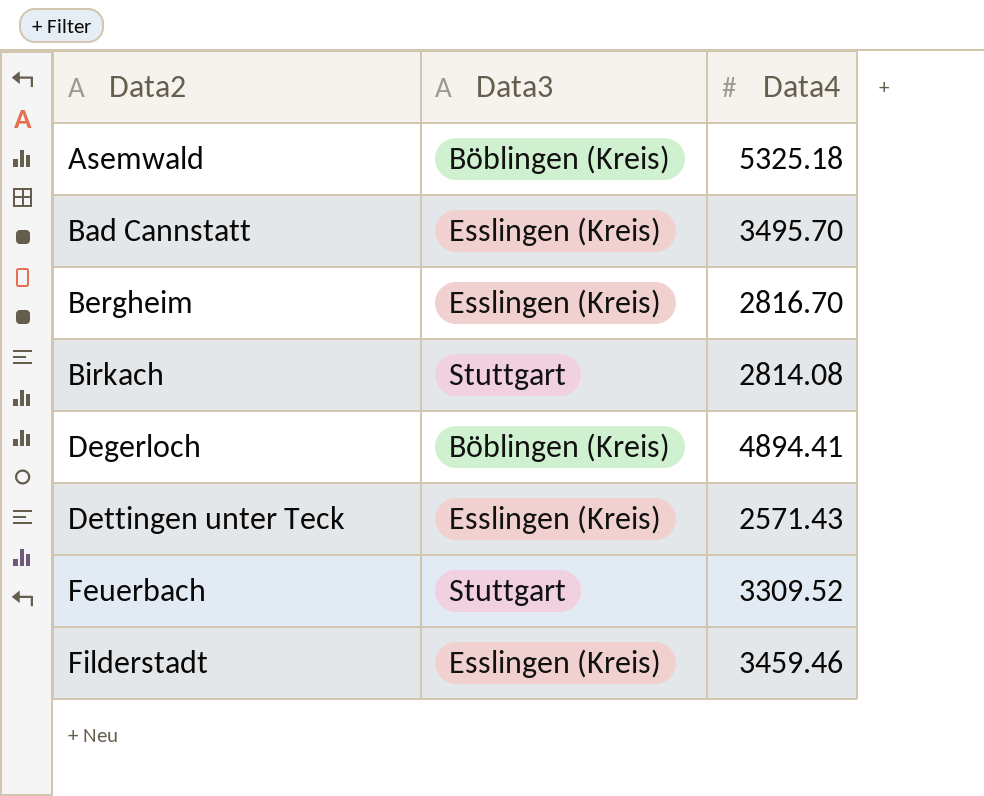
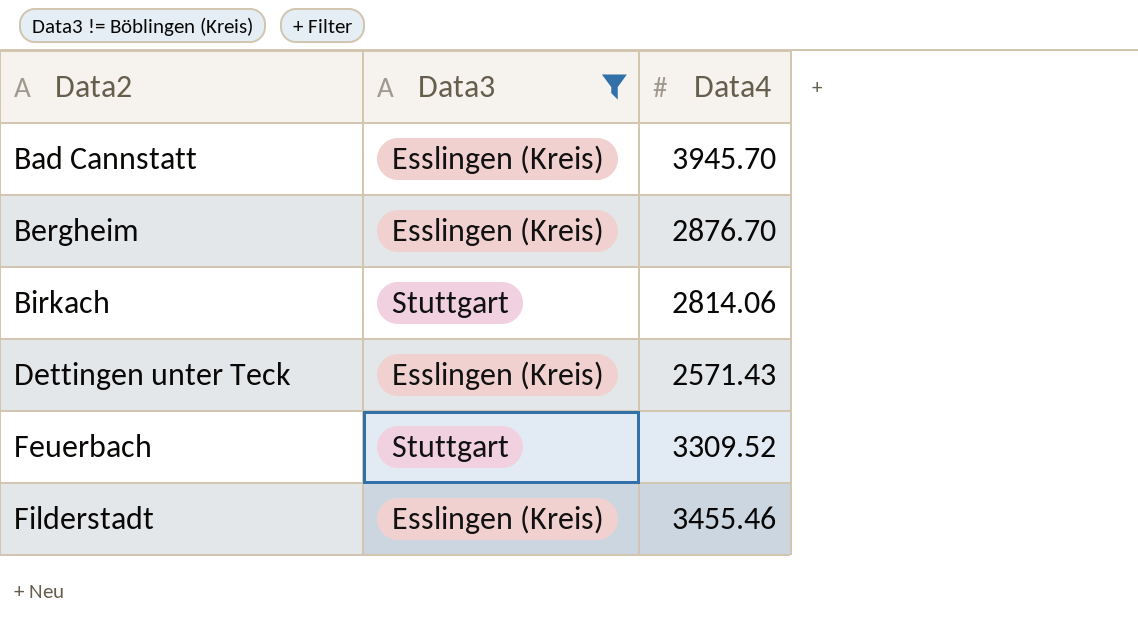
filter: none -> Data3 != Böblingen (Kreis)
Bad Cannstatt | Data4: 3495.70 -> 3945.70
Bergheim | Data4: 2816.70 -> 2876.70
Birkach | Data4: 2814.08 -> 2814.06
Filderstadt | Data4: 3459.46 -> 3455.46

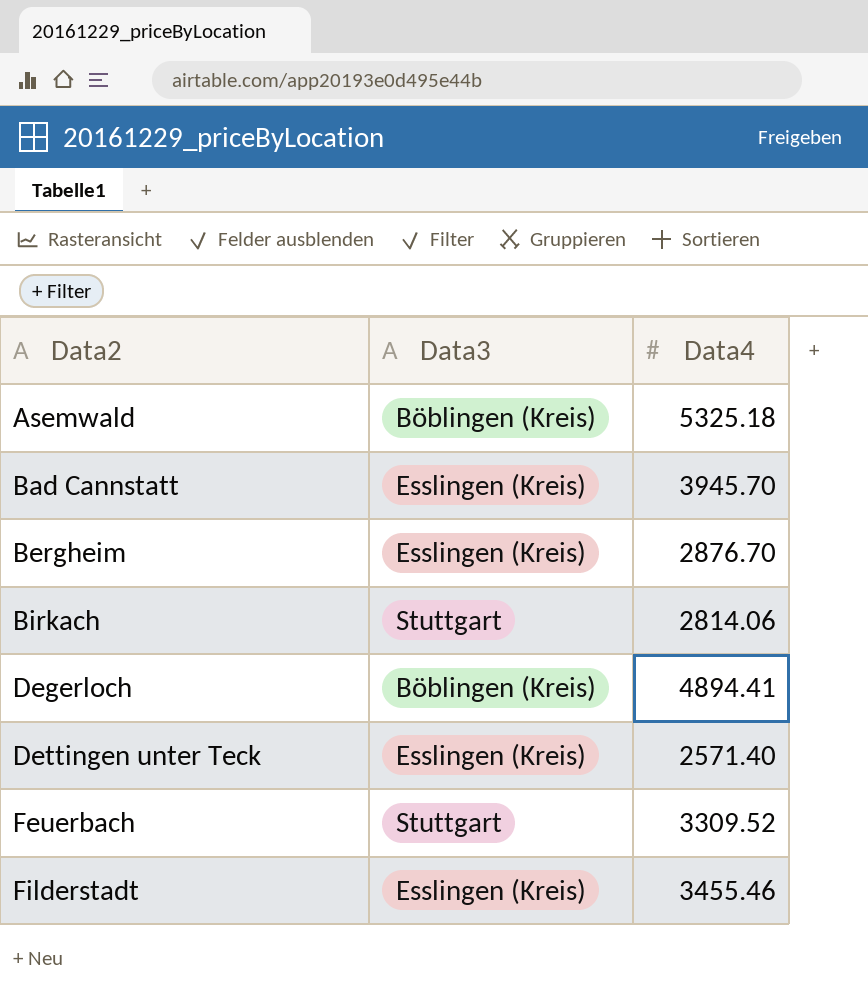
filter: Data3 != Böblingen (Kreis) -> none
Dettingen unter Teck | Data4: 2571.43 -> 2571.40

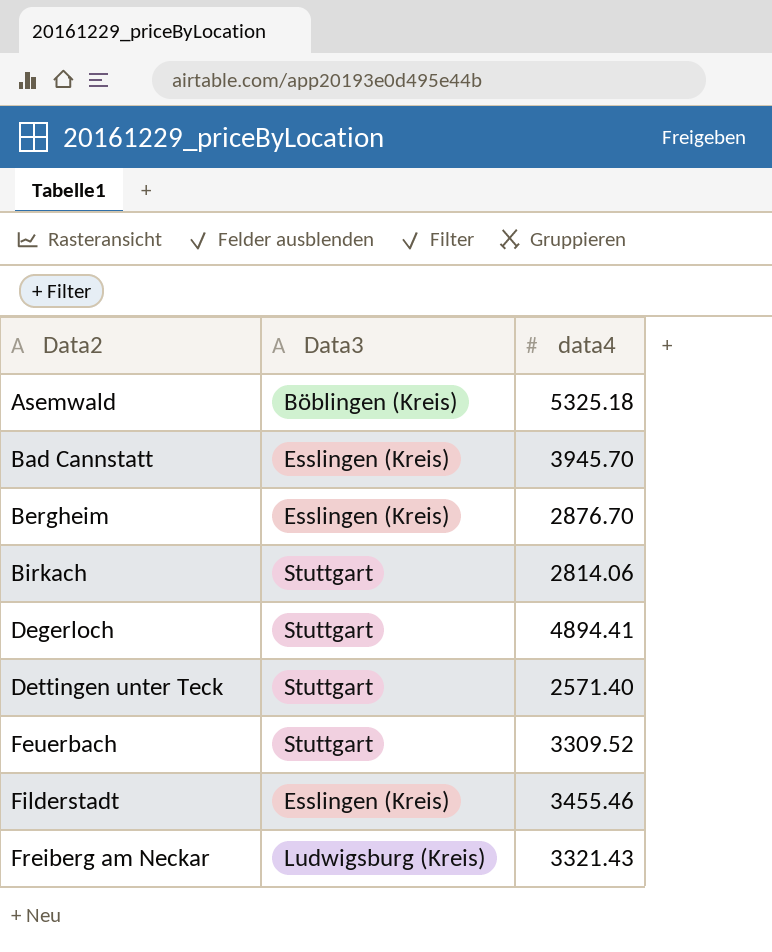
column name: Data4 -> data4
Degerloch | Data3: Böblingen (Kreis) -> Stuttgart
Dettingen unter Teck | Data3: Esslingen (Kreis) -> Stuttgart
row Freiberg am Neckar: none -> Ludwigsburg (Kreis) | 3321.43

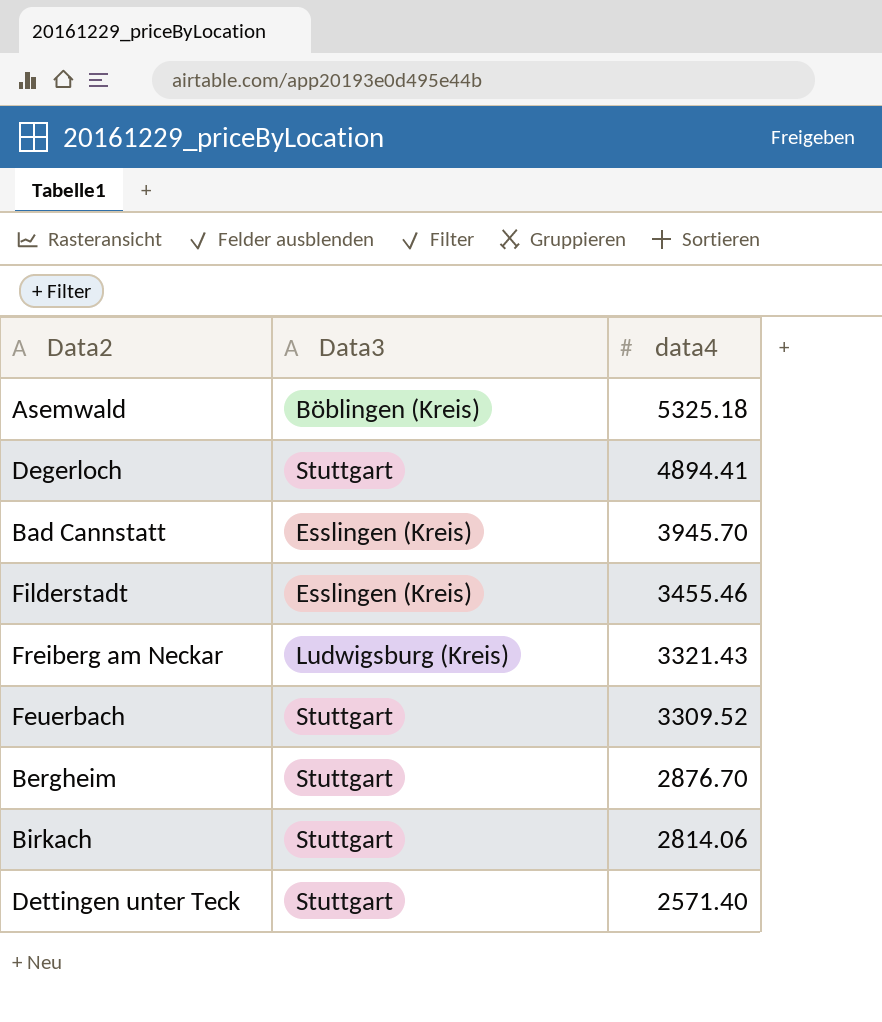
row order: Data2 ascending -> data4 descending
Bergheim | Data3: Esslingen (Kreis) -> Stuttgart

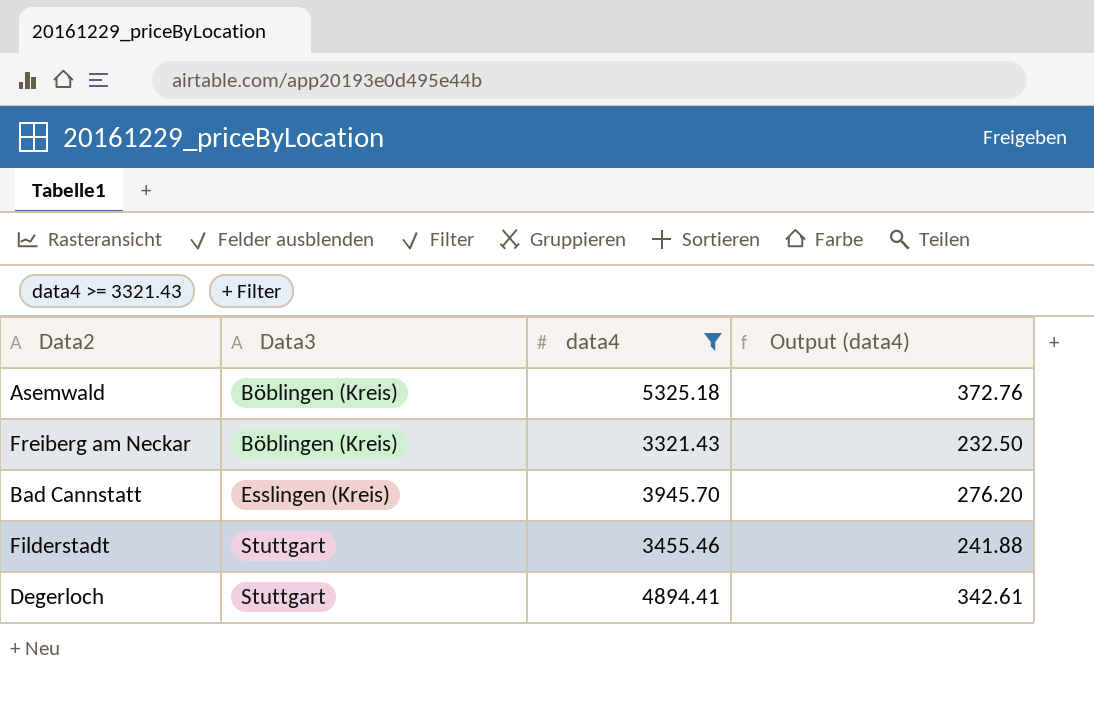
filter: none -> data4 >= 3321.43
row order: data4 descending -> Data3 ascending
column Output (data4) | formula: none -> [data4] * 0.07
Freiberg am Neckar | Data3: Ludwigsburg (Kreis) -> Böblingen (Kreis)
Filderstadt | Data3: Esslingen (Kreis) -> Stuttgart

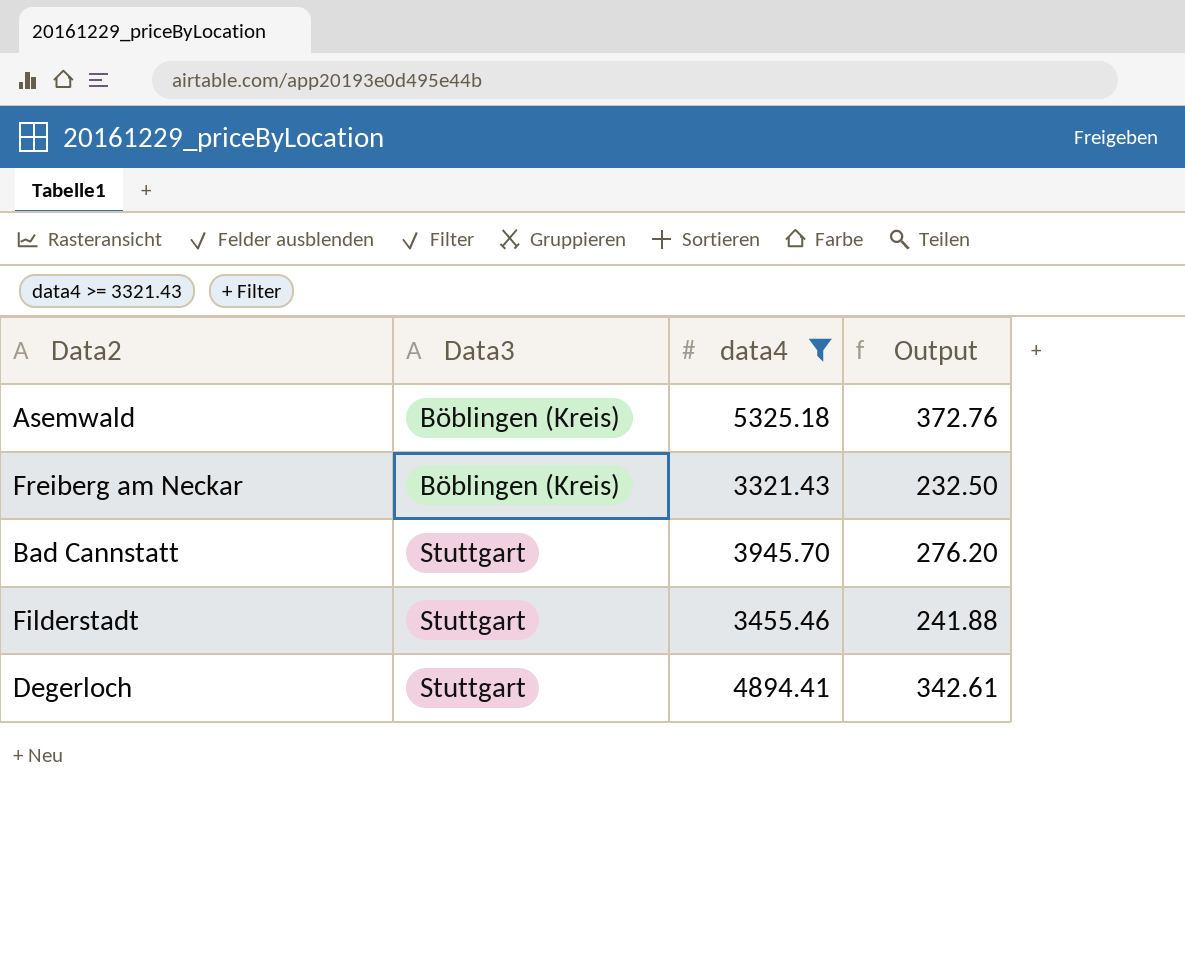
column name: Output (data4) -> Output
Bad Cannstatt | Data3: Esslingen (Kreis) -> Stuttgart

